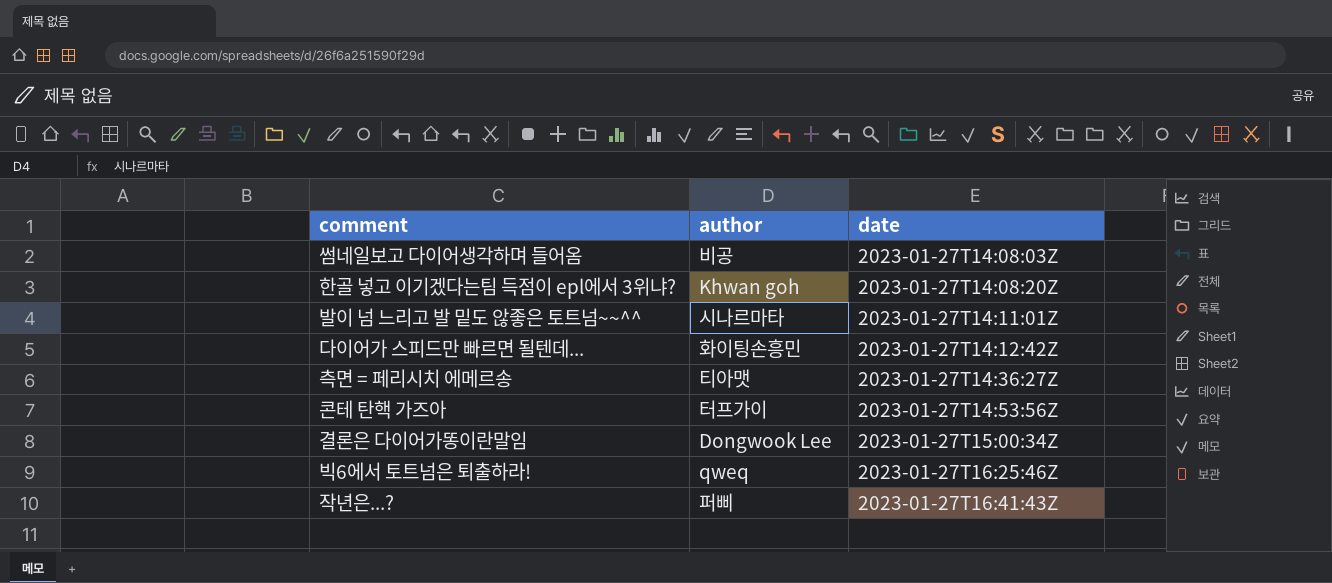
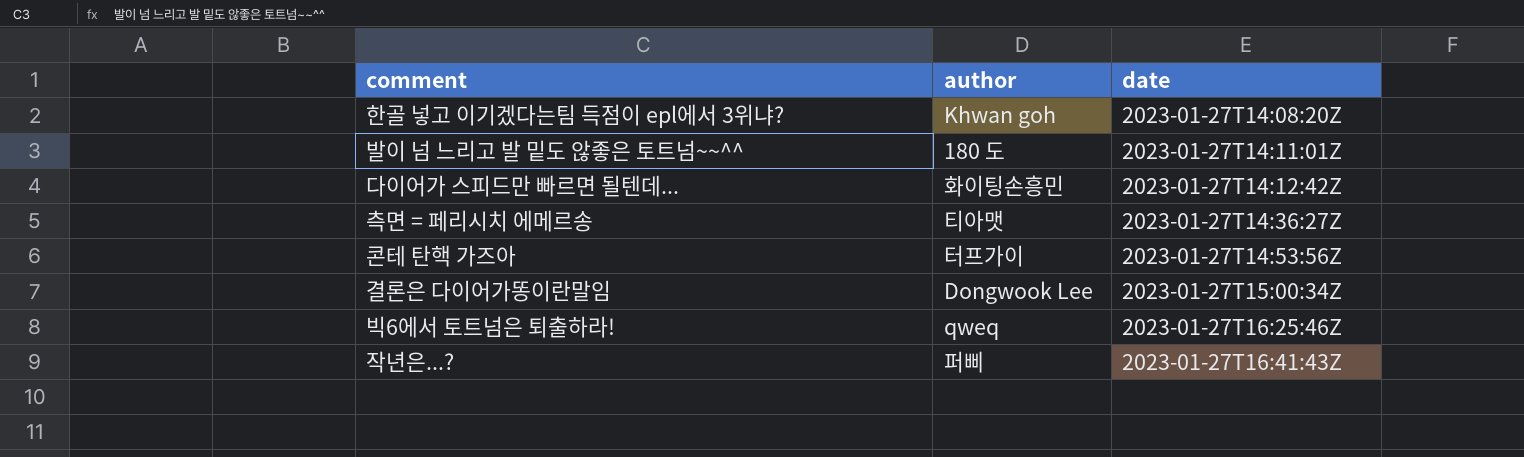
row 썸네일보고 다이어생각하며 들어옴: 비공 | 2023-01-27T14:08:03Z -> none
발이 넘 느리고 발 밑도 않좋은 토트넘~~^^ | author: 시나르마타 -> 180 도

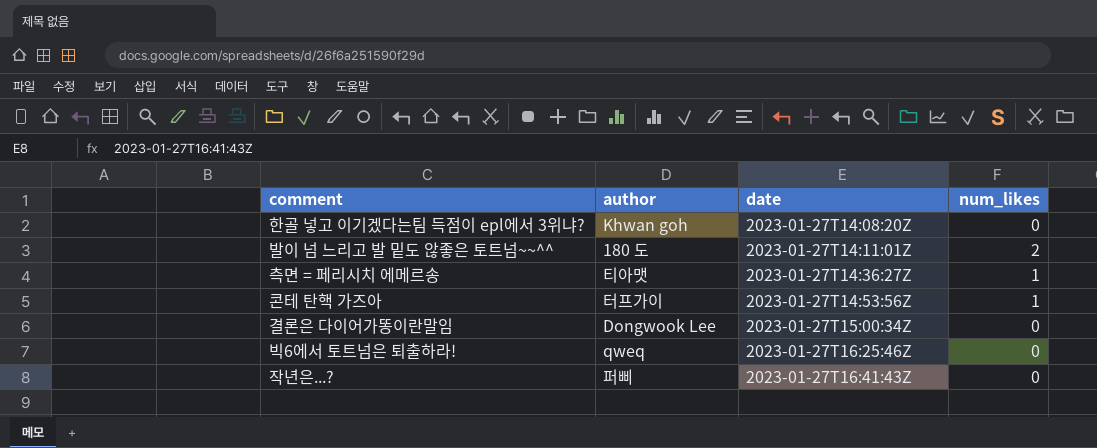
column num_likes | position: none -> 4
row 다이어가 스피드만 빠르면 될텐데...: 화이팅손흥민 | 2023-01-27T14:12:42Z -> none

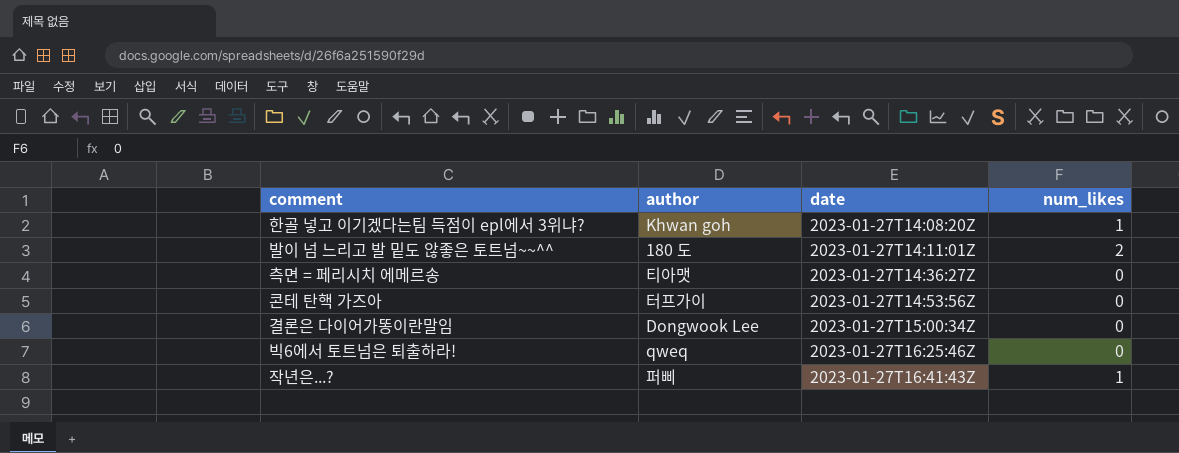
한골 넣고 이기겠다는팀 득점이 epl에서 3위냐? | num_likes: 0 -> 1
측면 = 페리시치 에메르송 | num_likes: 1 -> 0
콘테 탄핵 가즈아 | num_likes: 1 -> 0
작년은...? | num_likes: 0 -> 1

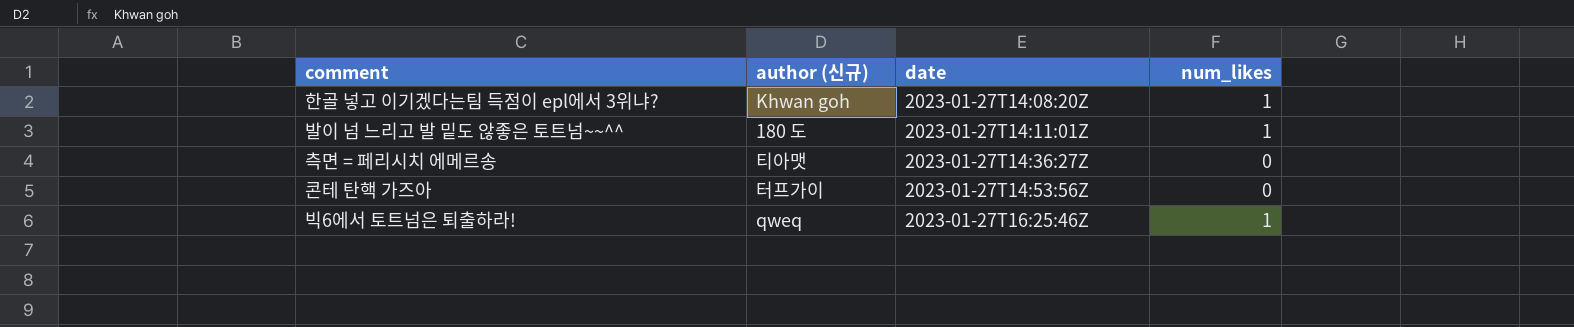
column name: author -> author (신규)
row 결론은 다이어가똥이란말임: Dongwook Lee | 2023-01-27T15:00:34Z | 0 -> none
row 작년은...?: 퍼삐 | 2023-01-27T16:41:43Z | 1 -> none
발이 넘 느리고 발 밑도 않좋은 토트넘~~^^ | num_likes: 2 -> 1
빅6에서 토트넘은 퇴출하라! | num_likes: 0 -> 1

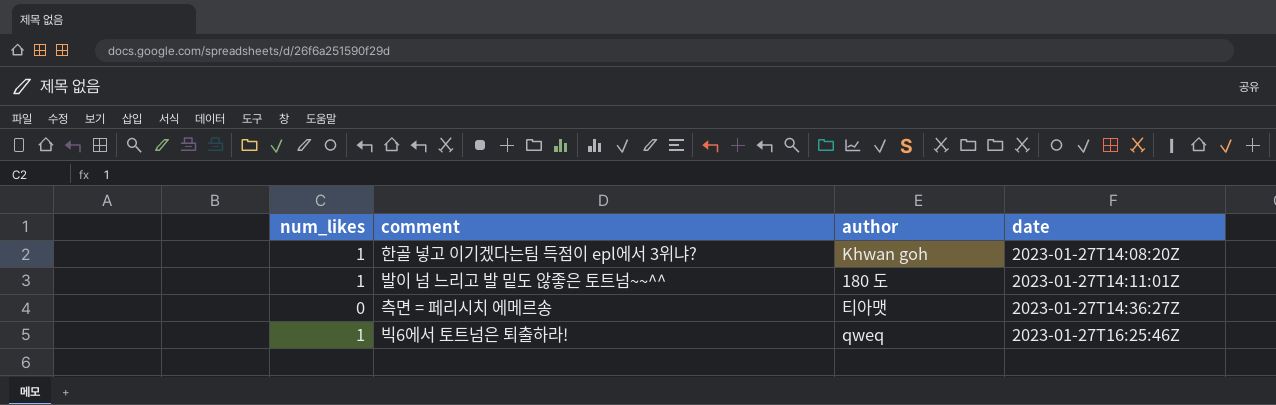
column num_likes | position: 4 -> 1
column name: author (신규) -> author
row 콘테 탄핵 가즈아: 터프가이 | 2023-01-27T14:53:56Z | 0 -> none

